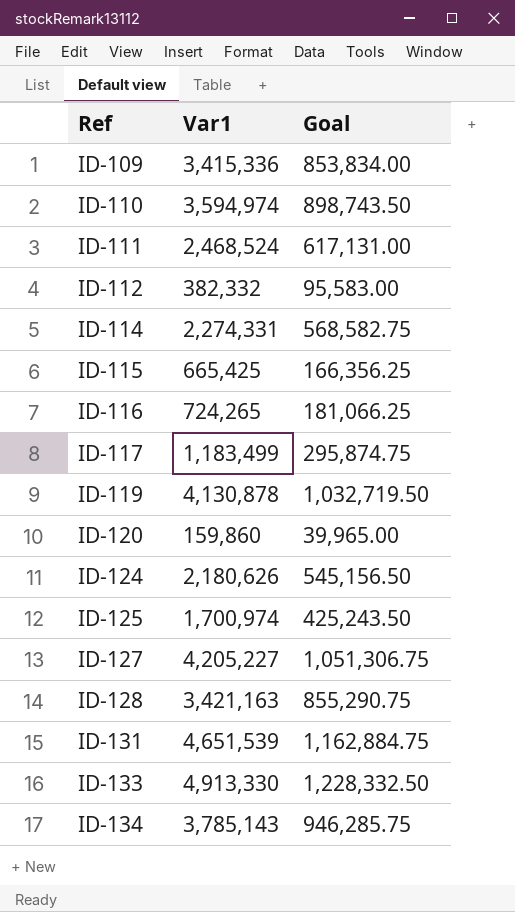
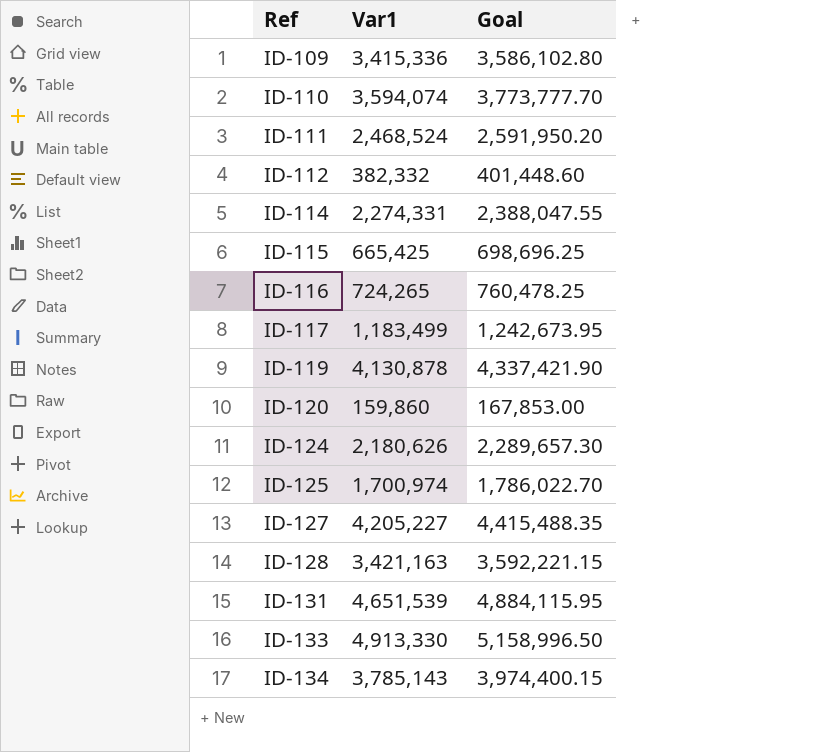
column Goal | formula: [Var1] * 0.25 -> [Var1] * 1.05
ID-110 | Var1: 3,594,974 -> 3,594,074

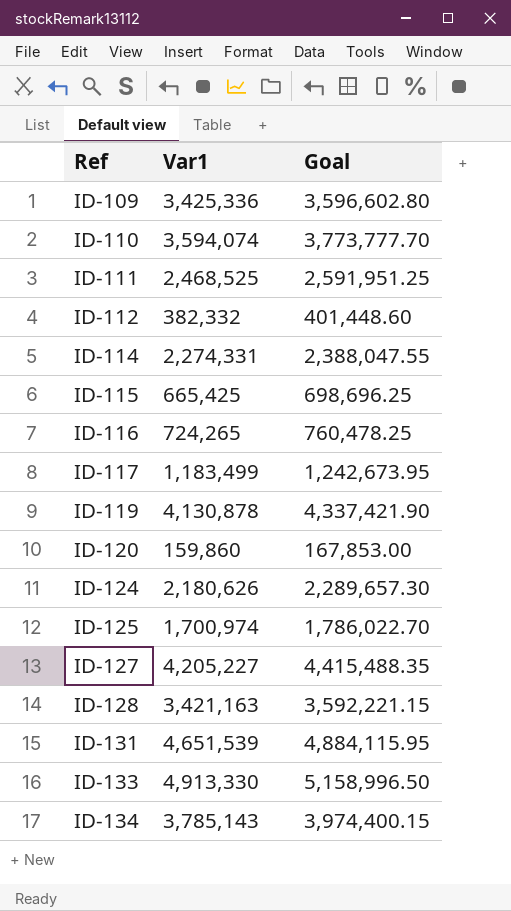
ID-109 | Var1: 3,415,336 -> 3,425,336
ID-109 | Goal: 3,586,102.80 -> 3,596,602.80
ID-111 | Var1: 2,468,524 -> 2,468,525
ID-111 | Goal: 2,591,950.20 -> 2,591,951.25

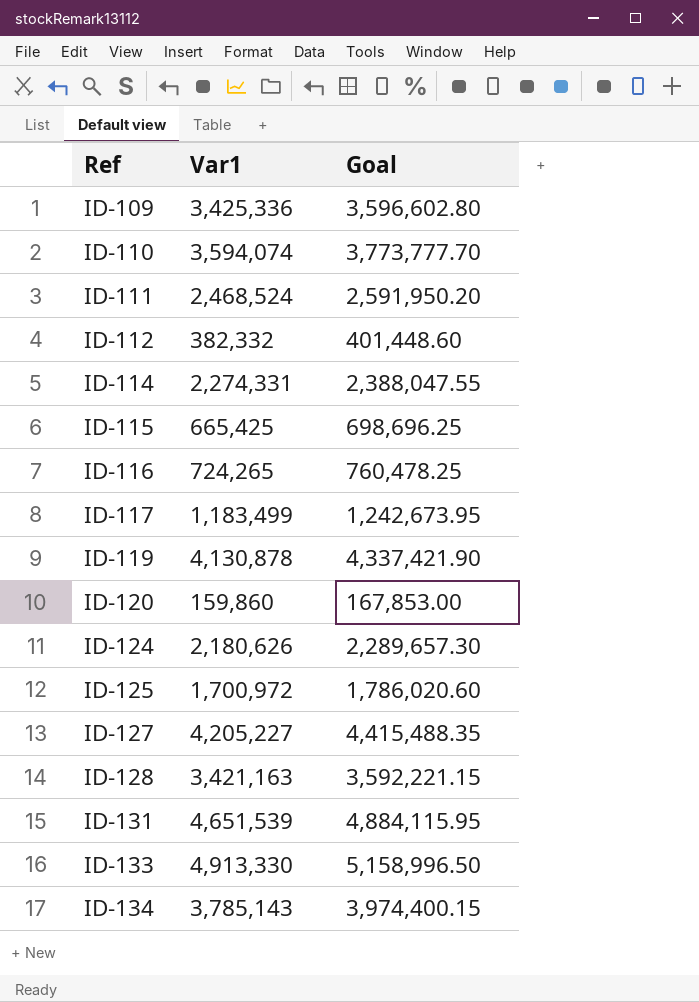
ID-111 | Var1: 2,468,525 -> 2,468,524
ID-111 | Goal: 2,591,951.25 -> 2,591,950.20
ID-125 | Var1: 1,700,974 -> 1,700,972
ID-125 | Goal: 1,786,022.70 -> 1,786,020.60

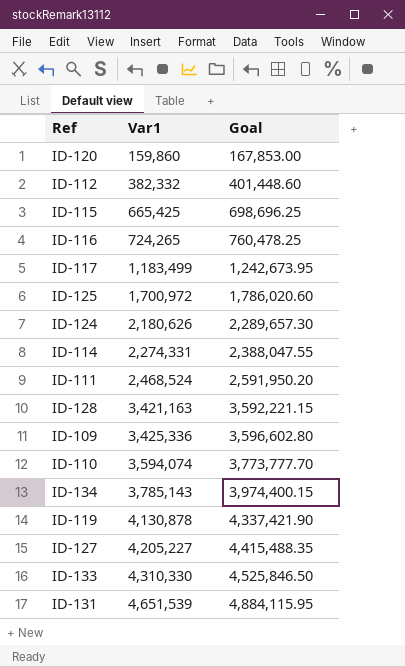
row order: Ref ascending -> Var1 ascending
ID-133 | Var1: 4,913,330 -> 4,310,330
ID-133 | Goal: 5,158,996.50 -> 4,525,846.50

